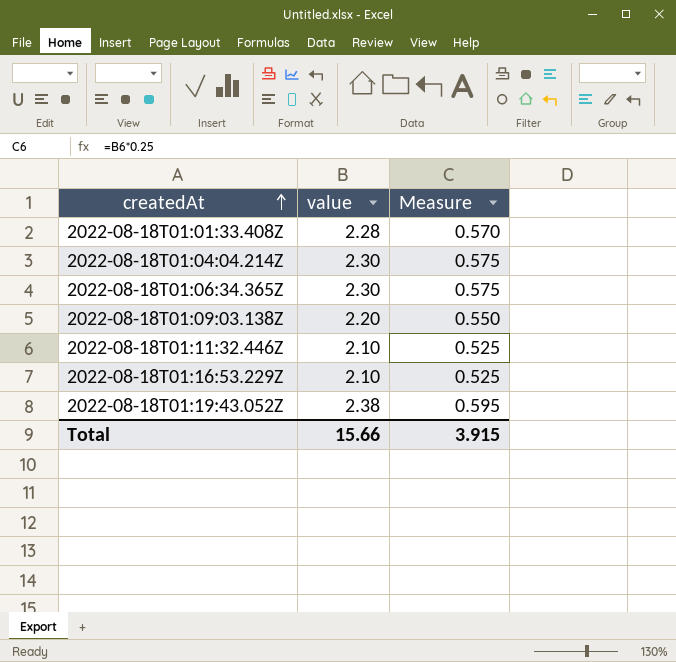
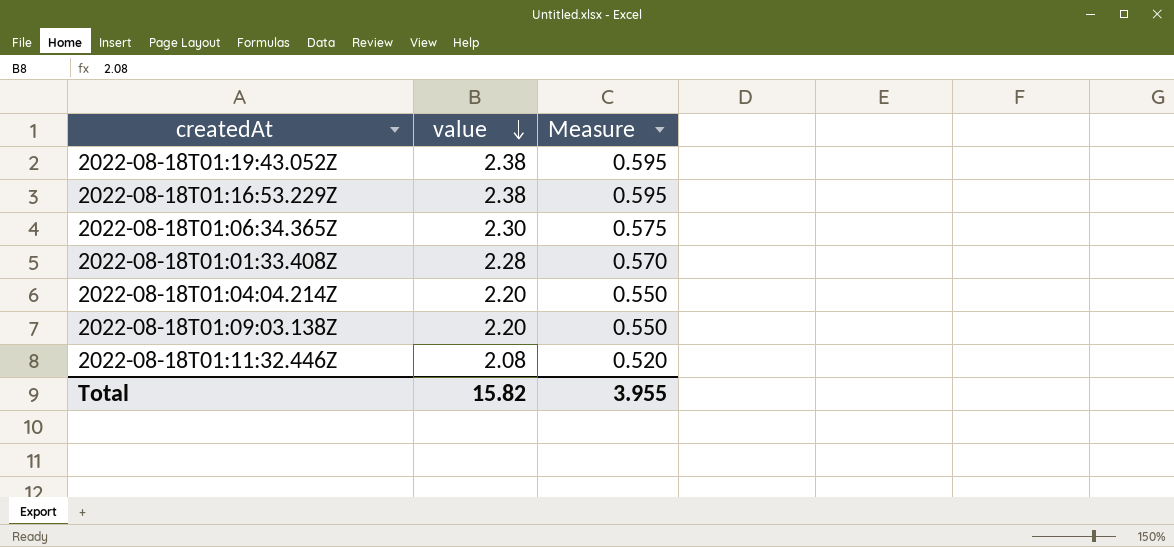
row order: createdAt ascending -> value descending
2022-08-18T01:16:53.229Z | value: 2.10 -> 2.38
2022-08-18T01:16:53.229Z | Measure: 0.525 -> 0.595
2022-08-18T01:04:04.214Z | value: 2.30 -> 2.20
2022-08-18T01:04:04.214Z | Measure: 0.575 -> 0.550
2022-08-18T01:11:32.446Z | value: 2.10 -> 2.08
2022-08-18T01:11:32.446Z | Measure: 0.525 -> 0.520
Total | value: 15.66 -> 15.82
Total | Measure: 3.915 -> 3.955

